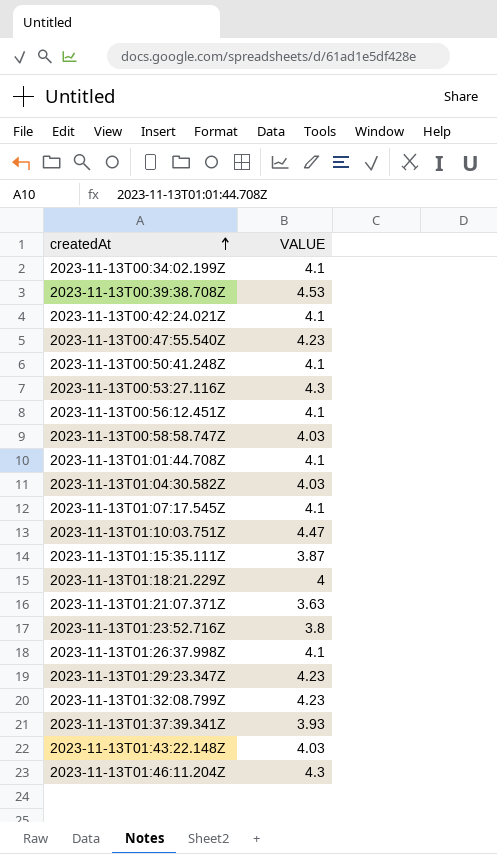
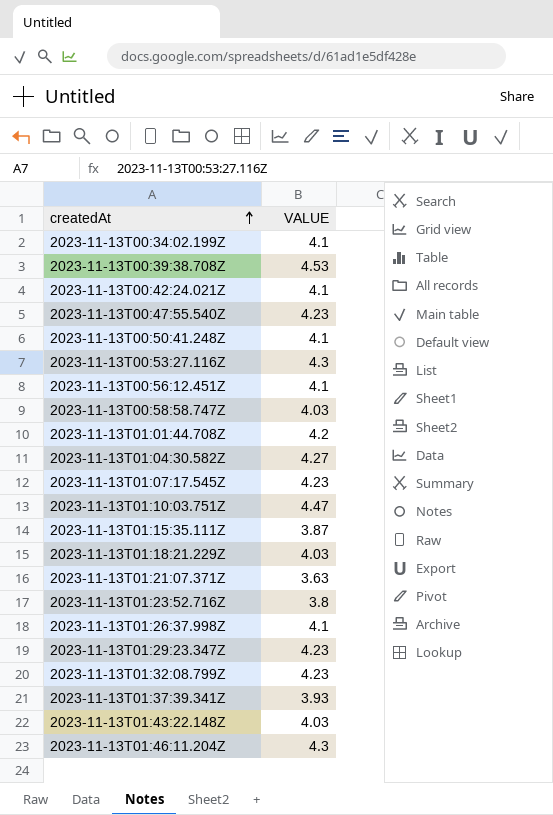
2023-11-13T01:01:44.708Z | VALUE: 4.1 -> 4.2
2023-11-13T01:04:30.582Z | VALUE: 4.03 -> 4.27
2023-11-13T01:07:17.545Z | VALUE: 4.1 -> 4.23
2023-11-13T01:18:21.229Z | VALUE: 4 -> 4.03

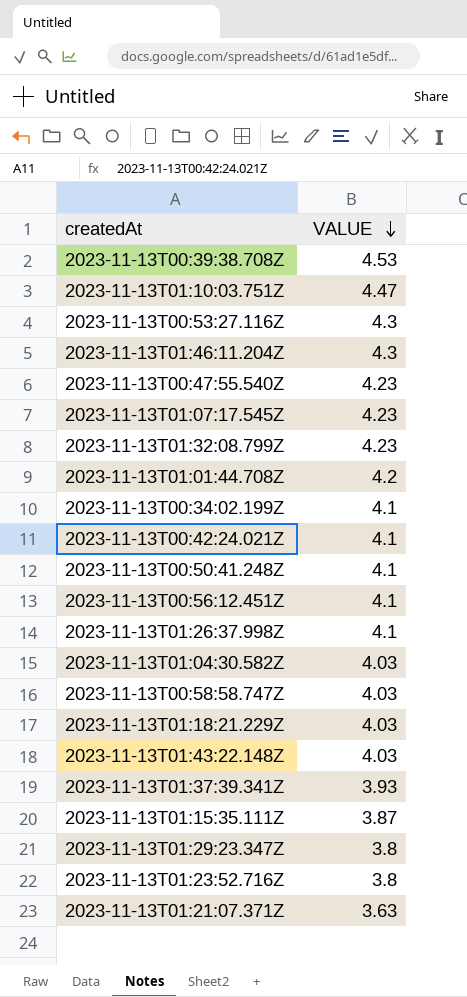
row order: createdAt ascending -> VALUE descending
2023-11-13T01:04:30.582Z | VALUE: 4.27 -> 4.03
2023-11-13T01:29:23.347Z | VALUE: 4.23 -> 3.8

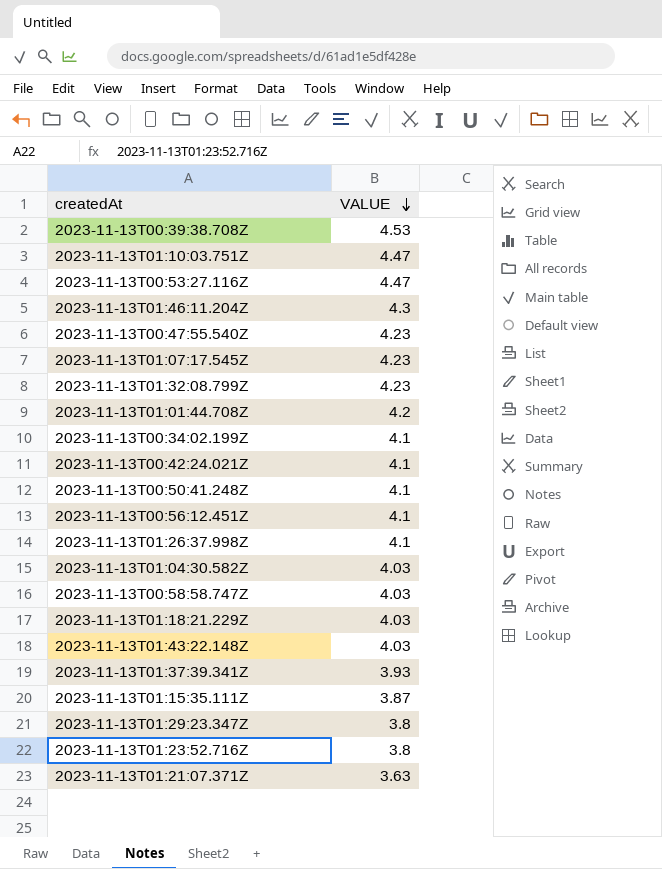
2023-11-13T00:53:27.116Z | VALUE: 4.3 -> 4.47

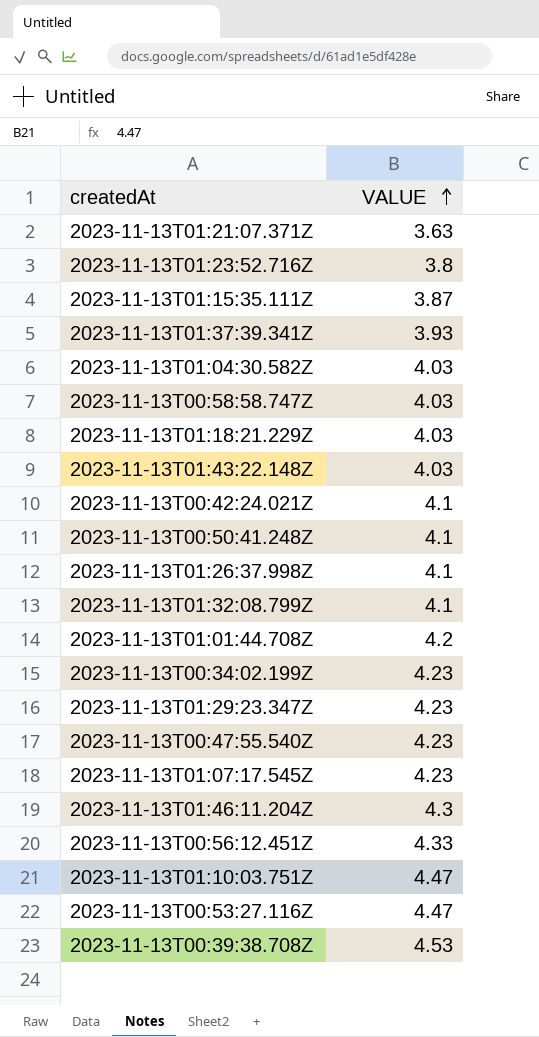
row order: VALUE descending -> VALUE ascending
2023-11-13T01:32:08.799Z | VALUE: 4.23 -> 4.1
2023-11-13T00:34:02.199Z | VALUE: 4.1 -> 4.23
2023-11-13T01:29:23.347Z | VALUE: 3.8 -> 4.23
2023-11-13T00:56:12.451Z | VALUE: 4.1 -> 4.33

